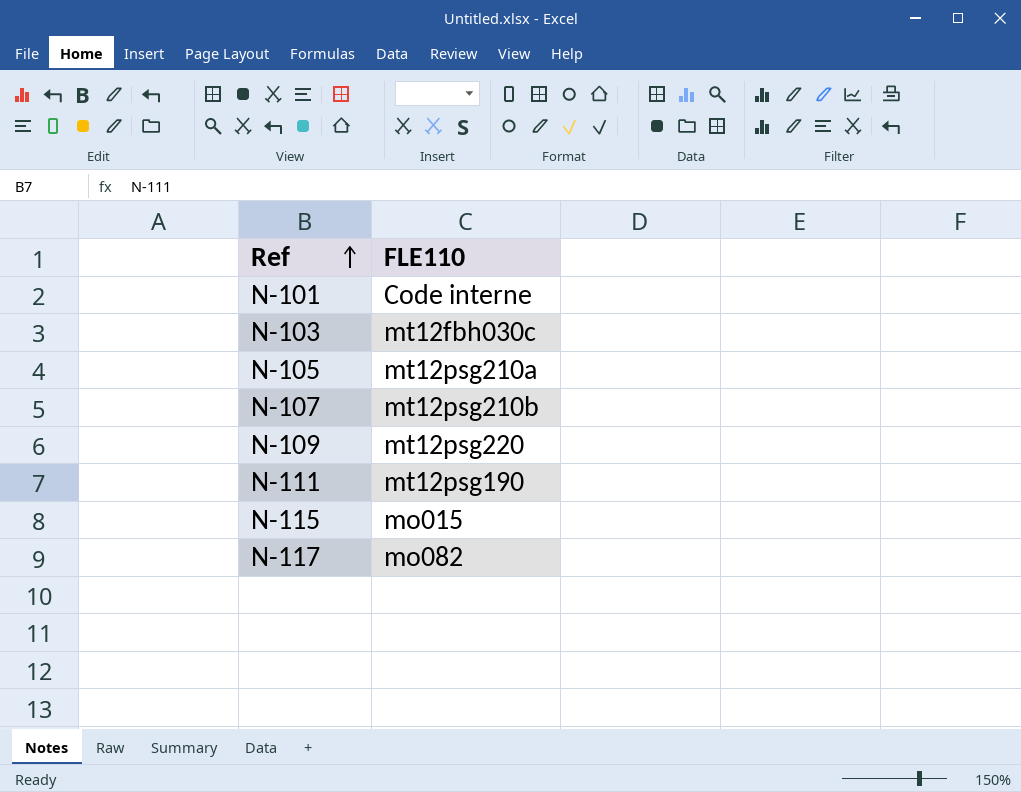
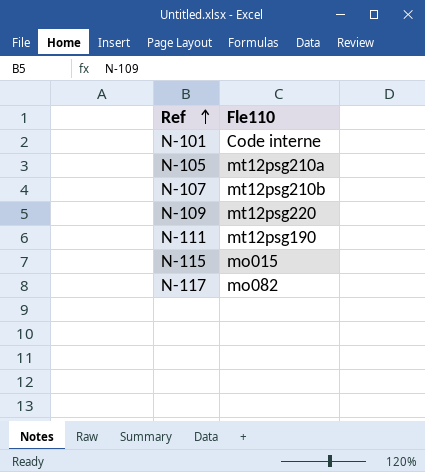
column name: FLE110 -> Fle110
row N-103: mt12fbh030c -> none

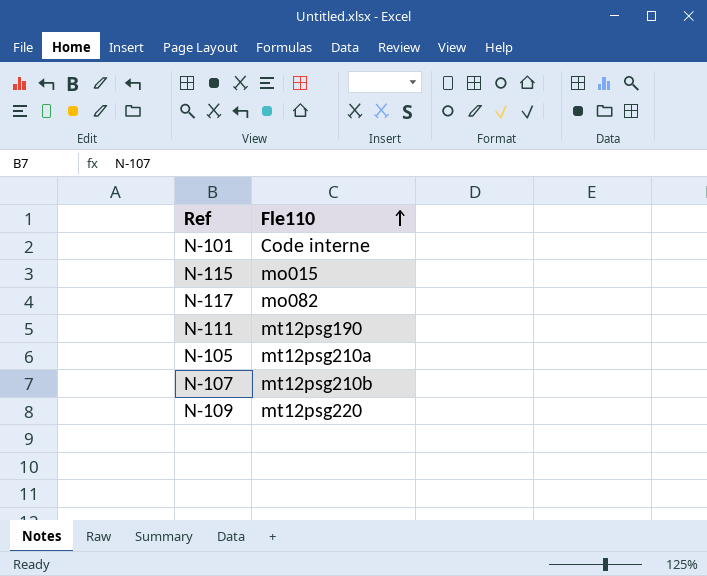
row order: Ref ascending -> Fle110 ascending

